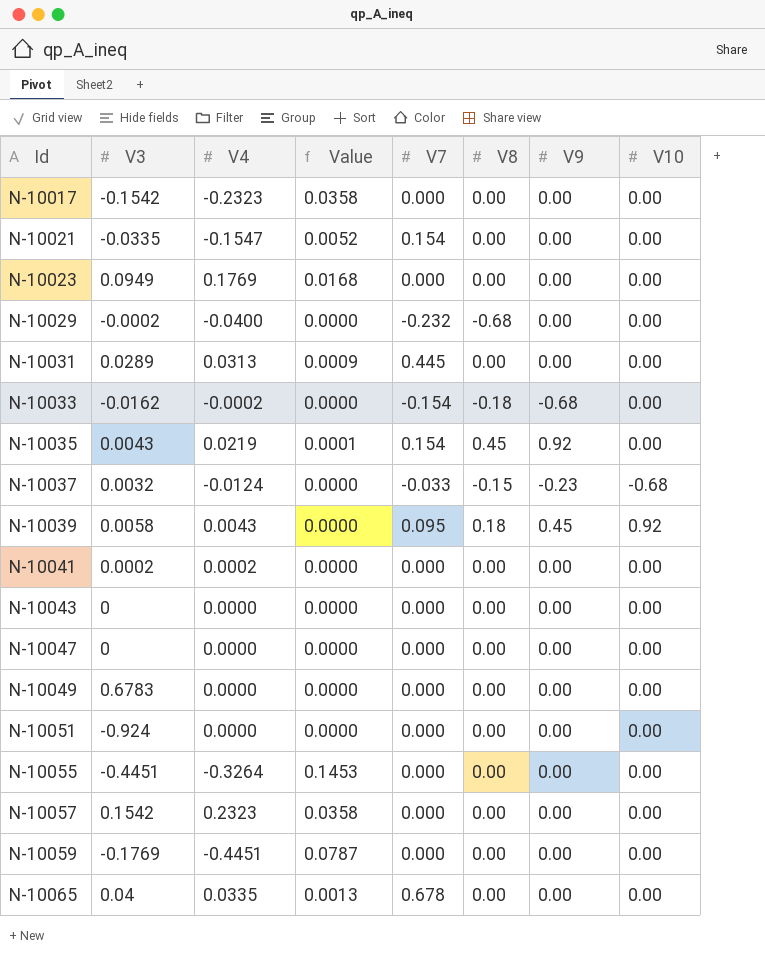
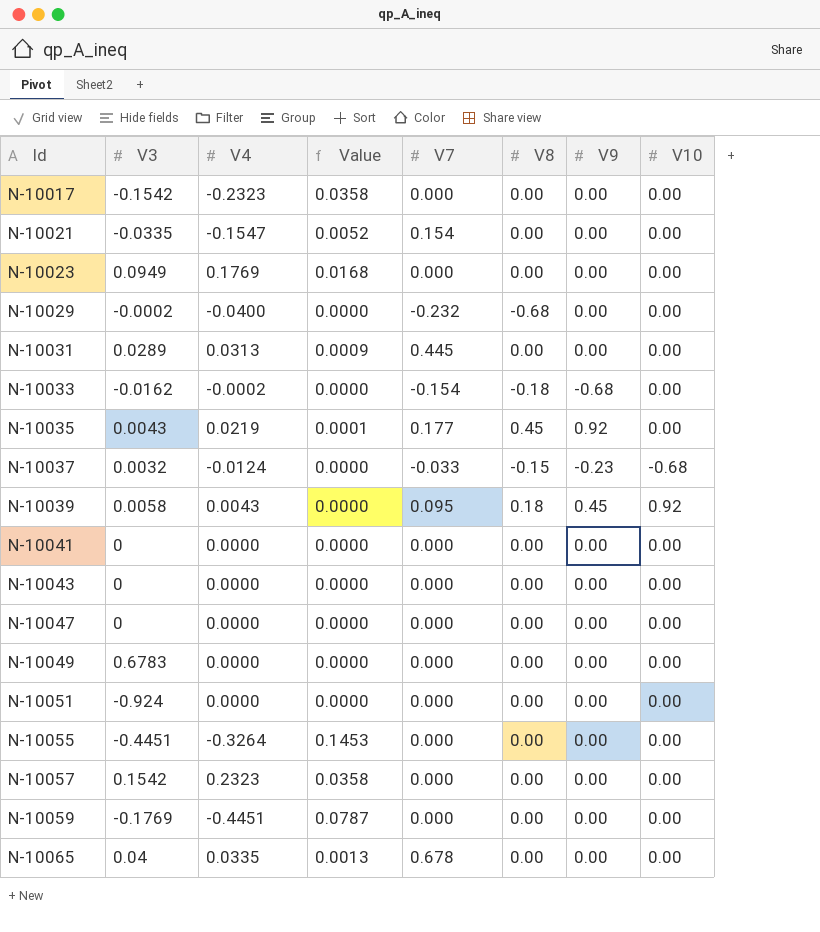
N-10035 | V7: 0.154 -> 0.177
N-10041 | V3: 0.0002 -> 0
N-10041 | V4: 0.0002 -> 0.0000

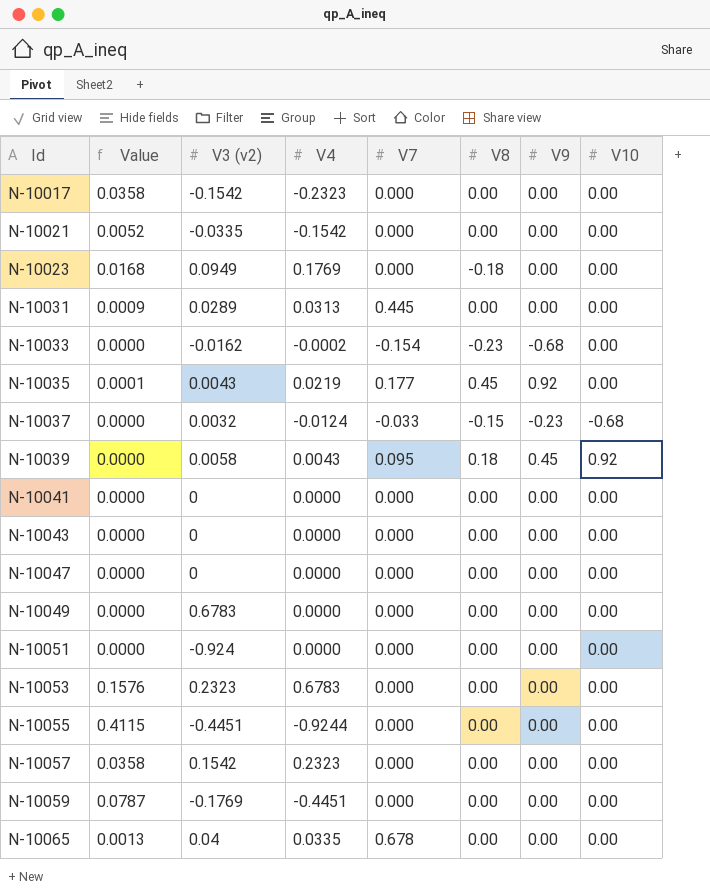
column Value | position: 4 -> 2
column name: V3 -> V3 (v2)
row N-10029: -0.0002 | -0.0400 | 0.0000 | -0.232 | -0.68 | 0.00 | 0.00 -> none
N-10021 | V4: -0.1547 -> -0.1542
N-10021 | V7: 0.154 -> 0.000
N-10023 | V8: 0.00 -> -0.18
N-10033 | V8: -0.18 -> -0.23
row N-10053: none -> 0.1576 | 0.2323 | 0.6783 | 0.000 | 0.00 | 0.00 | 0.00
N-10055 | Value: 0.1453 -> 0.4115
N-10055 | V4: -0.3264 -> -0.9244

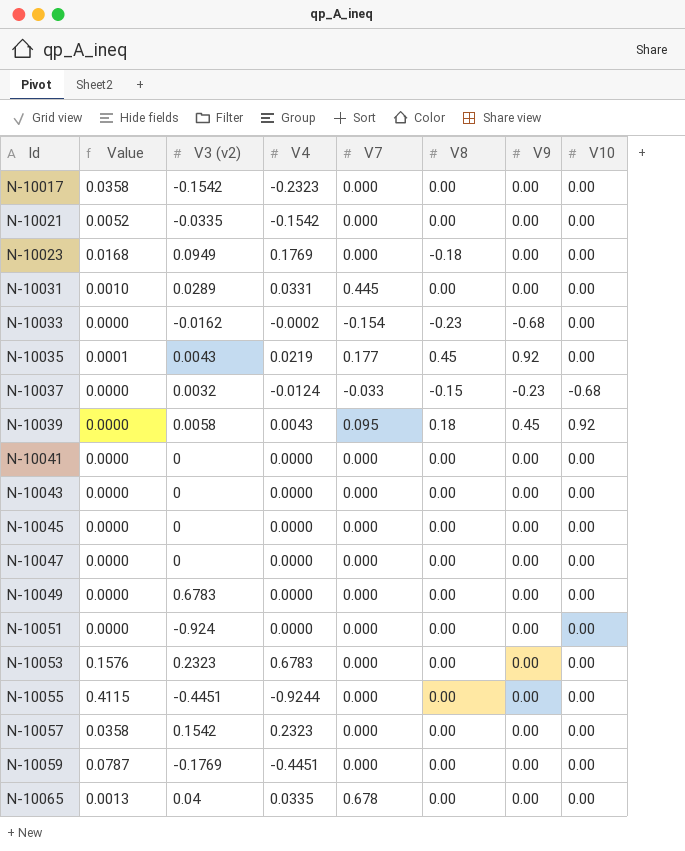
N-10031 | Value: 0.0009 -> 0.0010
N-10031 | V4: 0.0313 -> 0.0331
row N-10045: none -> 0.0000 | 0 | 0.0000 | 0.000 | 0.00 | 0.00 | 0.00

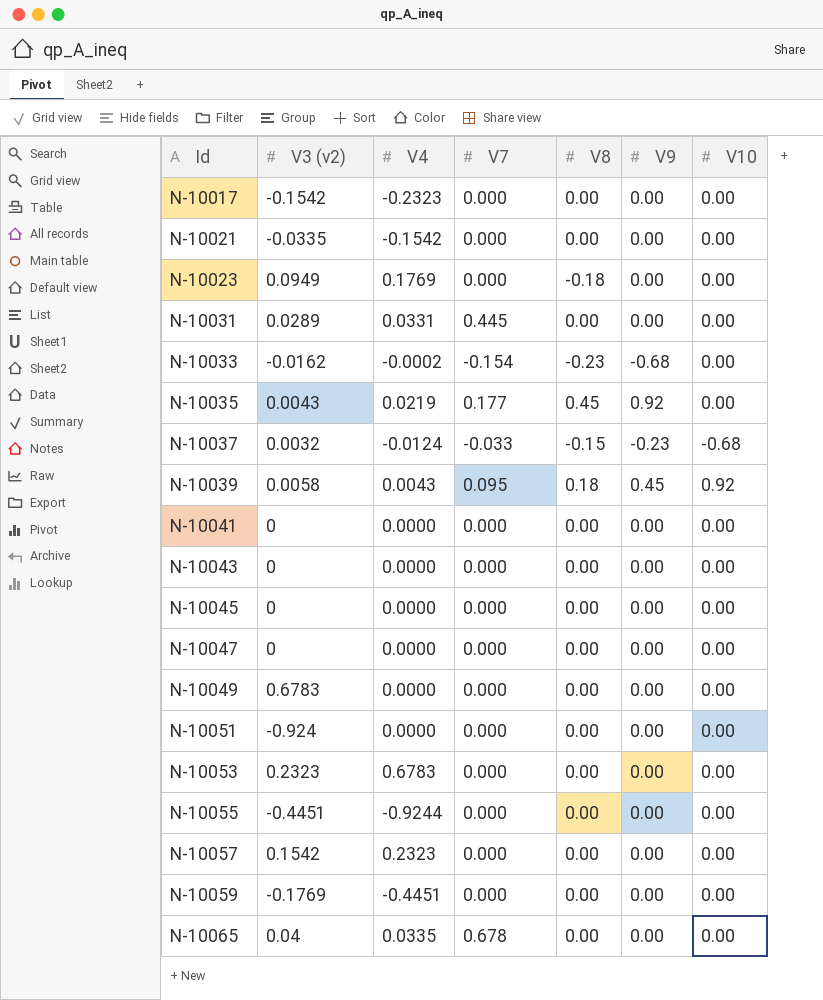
column Value | formula: [V3 (v2)] * [V4] -> none

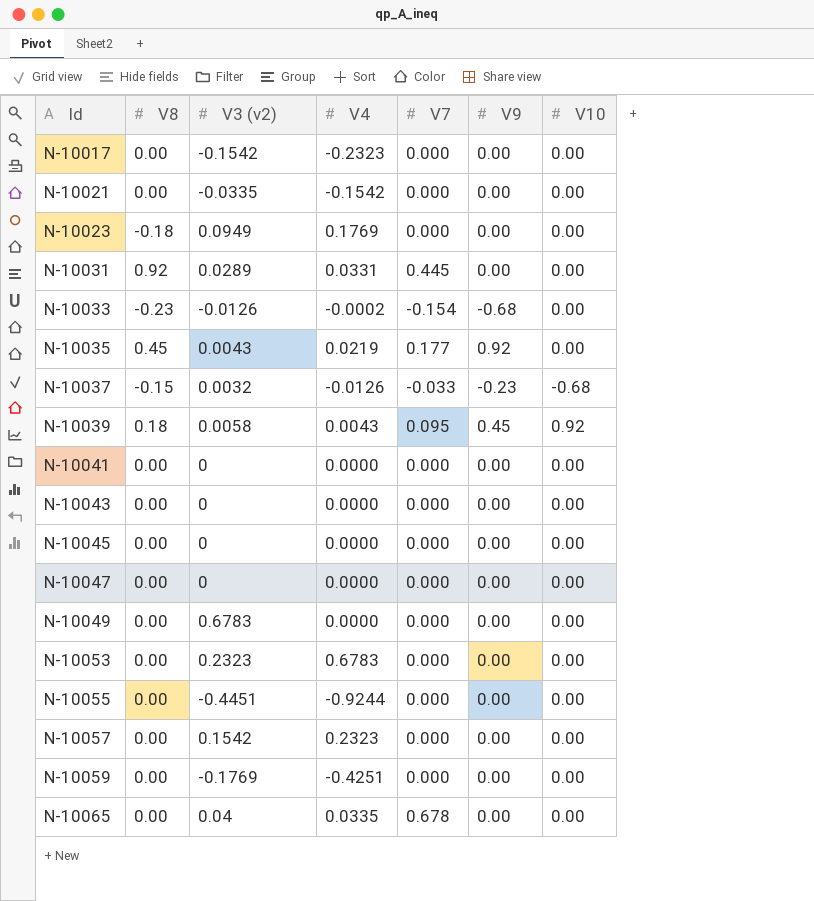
column V8 | position: 5 -> 2
row N-10051: -0.924 | 0.0000 | 0.000 | 0.00 | 0.00 | 0.00 -> none
N-10031 | V8: 0.00 -> 0.92
N-10033 | V3 (v2): -0.0162 -> -0.0126
N-10037 | V4: -0.0124 -> -0.0126
N-10059 | V4: -0.4451 -> -0.4251

